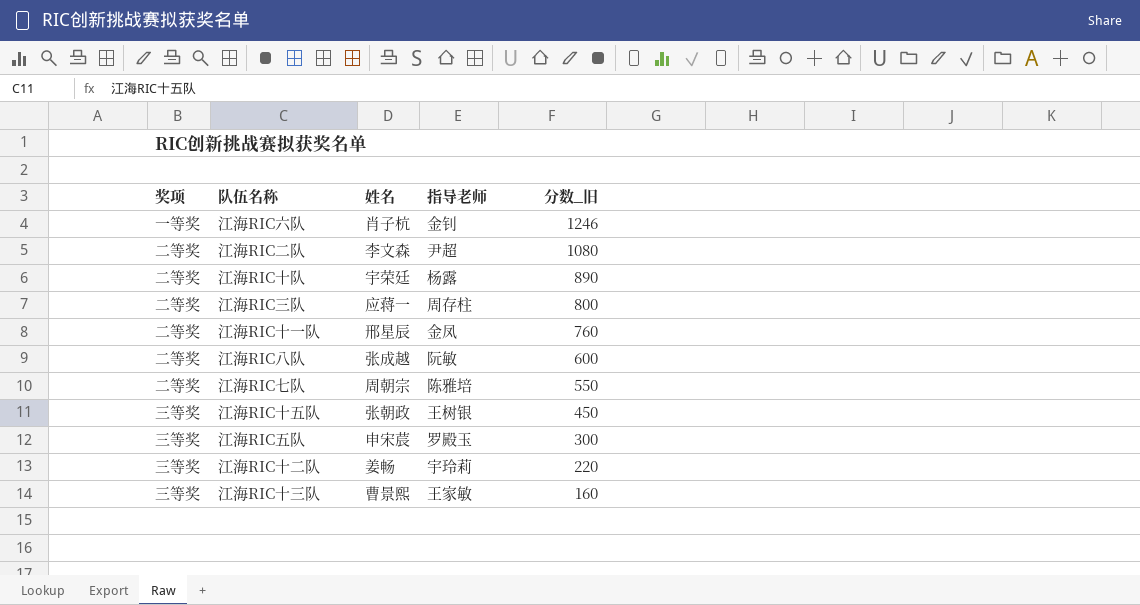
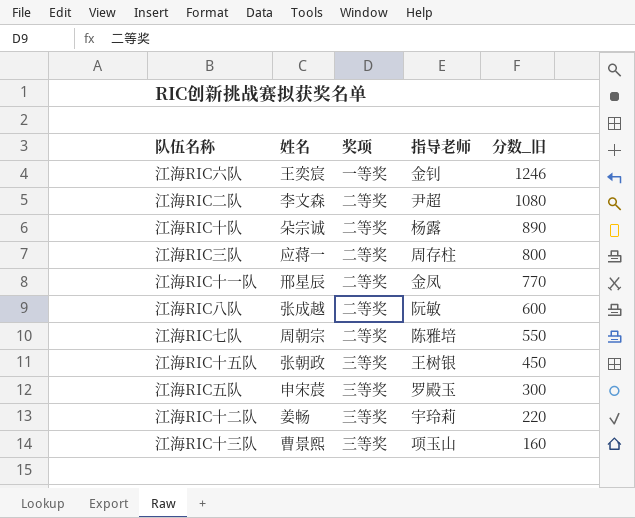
column 奖项 | position: 1 -> 3
江海RIC六队 | 姓名: 肖子杭 -> 王奕宸
江海RIC十队 | 姓名: 宇荣廷 -> 朵宗诚
江海RIC十一队 | 分数_旧: 760 -> 770
江海RIC十三队 | 指导老师: 王家敏 -> 项玉山

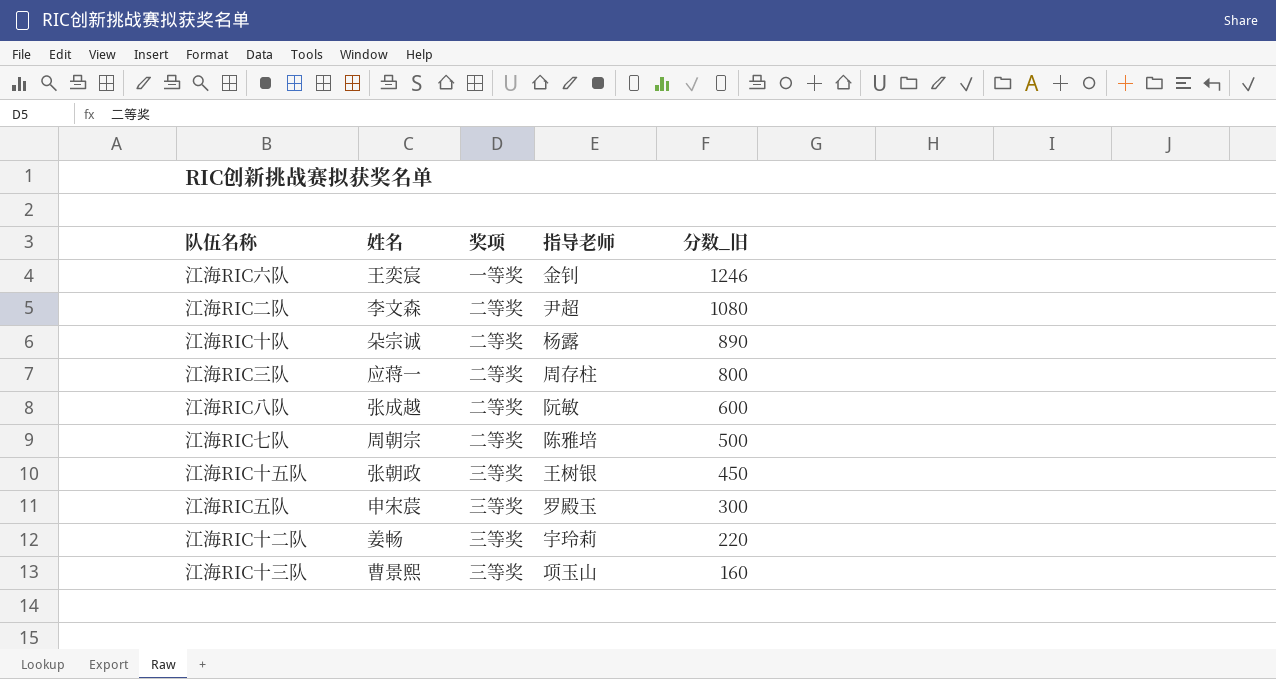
row 江海RIC十一队: 邢星辰 | 二等奖 | 金凤 | 770 -> none
江海RIC七队 | 分数_旧: 550 -> 500

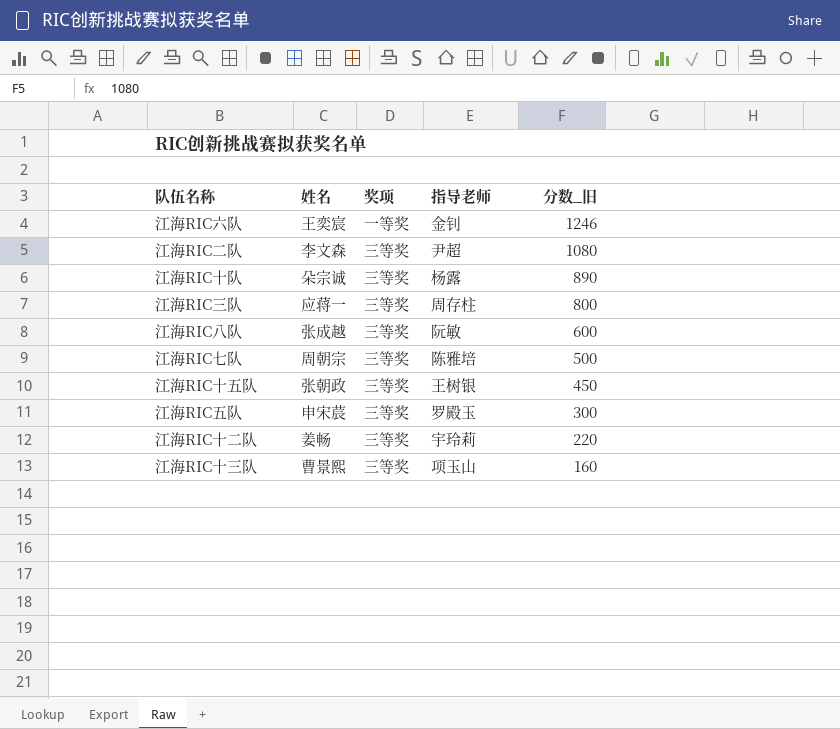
江海RIC二队 | 奖项: 二等奖 -> 三等奖
江海RIC十队 | 奖项: 二等奖 -> 三等奖
江海RIC三队 | 奖项: 二等奖 -> 三等奖
江海RIC八队 | 奖项: 二等奖 -> 三等奖
江海RIC七队 | 奖项: 二等奖 -> 三等奖

